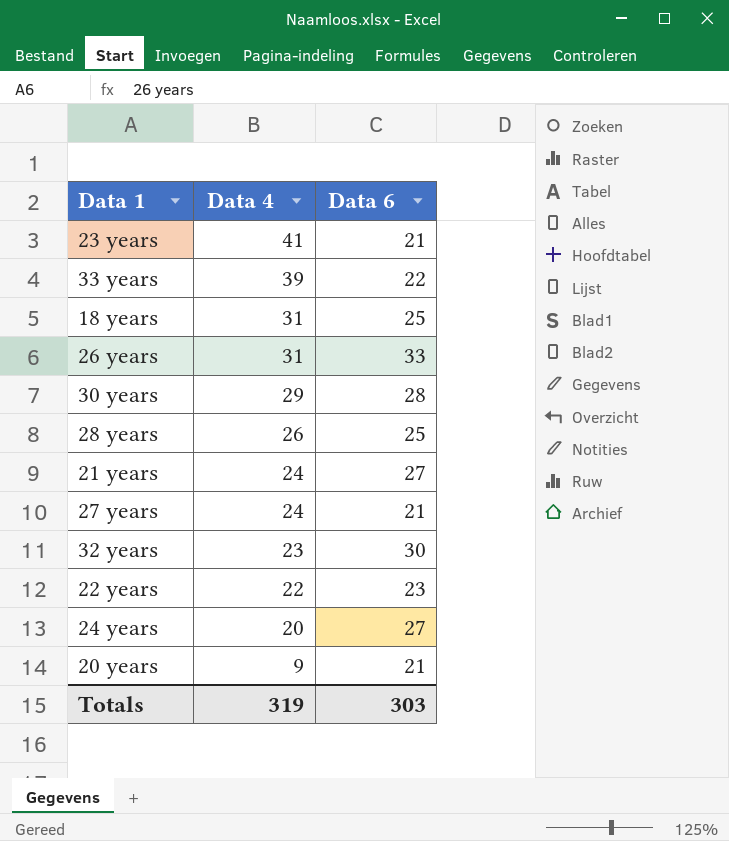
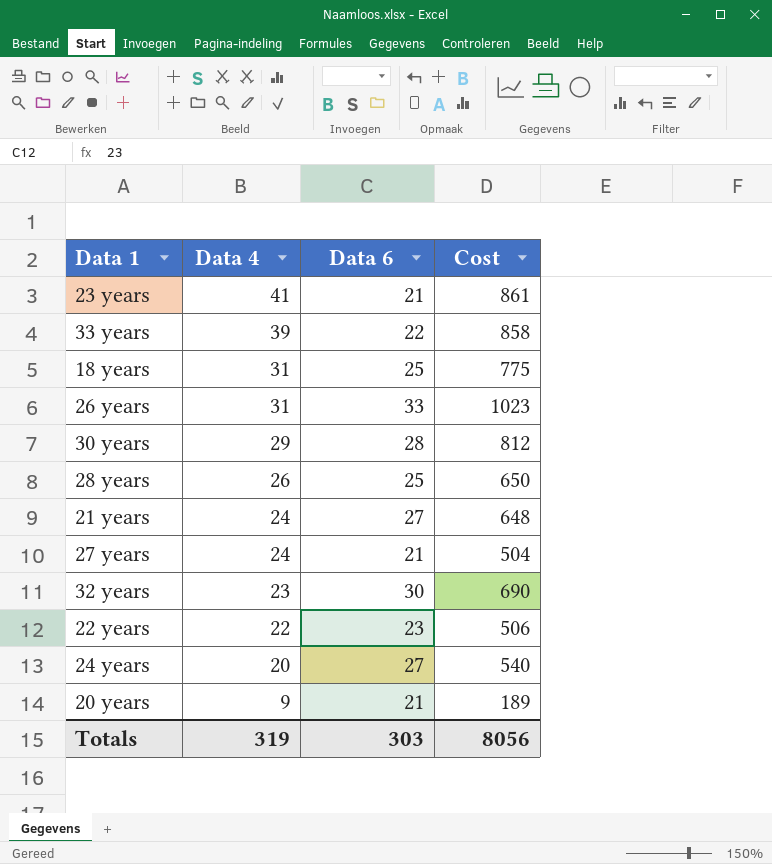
column Cost | formula: none -> [Data 4] * [Data 6]

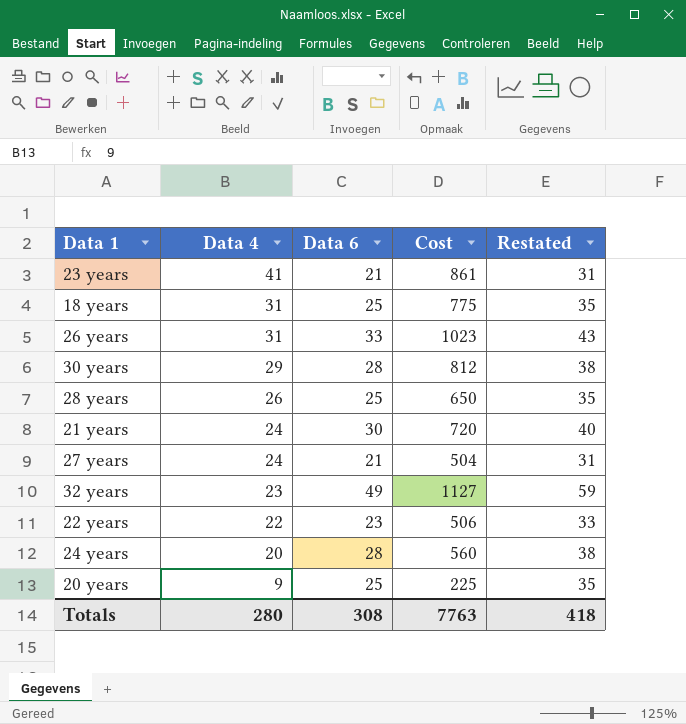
column Restated | formula: none -> [Data 6] + 10
row 33 years: 39 | 22 | 858 -> none
21 years | Data 6: 27 -> 30
21 years | Cost: 648 -> 720
32 years | Data 6: 30 -> 49
32 years | Cost: 690 -> 1127
24 years | Data 6: 27 -> 28
24 years | Cost: 540 -> 560
20 years | Data 6: 21 -> 25
20 years | Cost: 189 -> 225
Totals | Data 4: 319 -> 280
Totals | Data 6: 303 -> 308
Totals | Cost: 8056 -> 7763

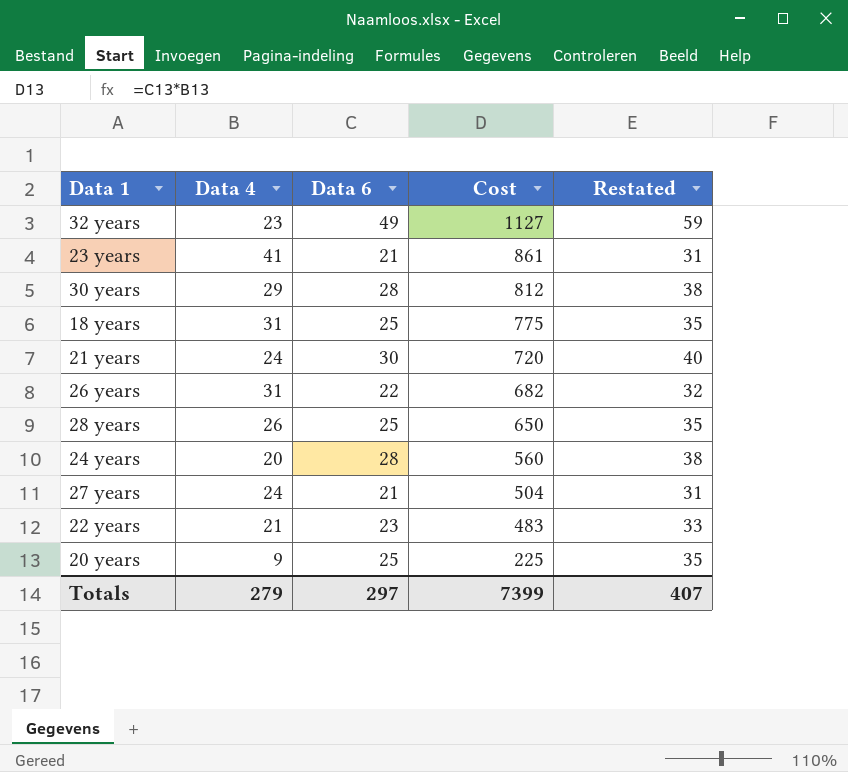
row order: Data 4 descending -> Cost descending
26 years | Data 6: 33 -> 22
26 years | Cost: 1023 -> 682
26 years | Restated: 43 -> 32
22 years | Data 4: 22 -> 21
22 years | Cost: 506 -> 483
Totals | Data 4: 280 -> 279
Totals | Data 6: 308 -> 297
Totals | Cost: 7763 -> 7399
Totals | Restated: 418 -> 407

